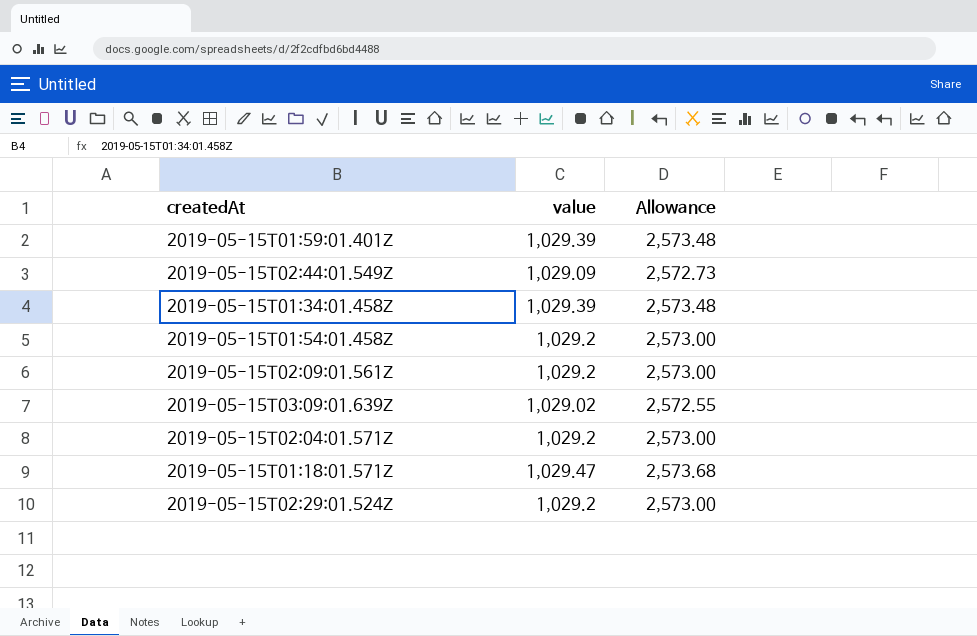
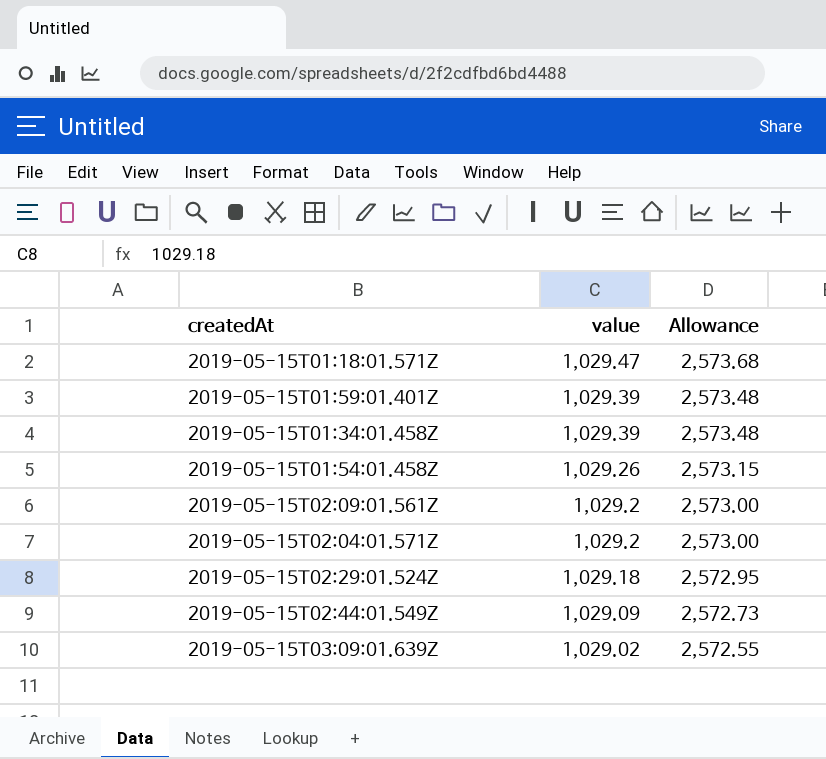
row order: none -> value descending
2019-05-15T01:54:01.458Z | value: 1,029.2 -> 1,029.26
2019-05-15T01:54:01.458Z | Allowance: 2,573.00 -> 2,573.15
2019-05-15T02:29:01.524Z | value: 1,029.2 -> 1,029.18
2019-05-15T02:29:01.524Z | Allowance: 2,573.00 -> 2,572.95

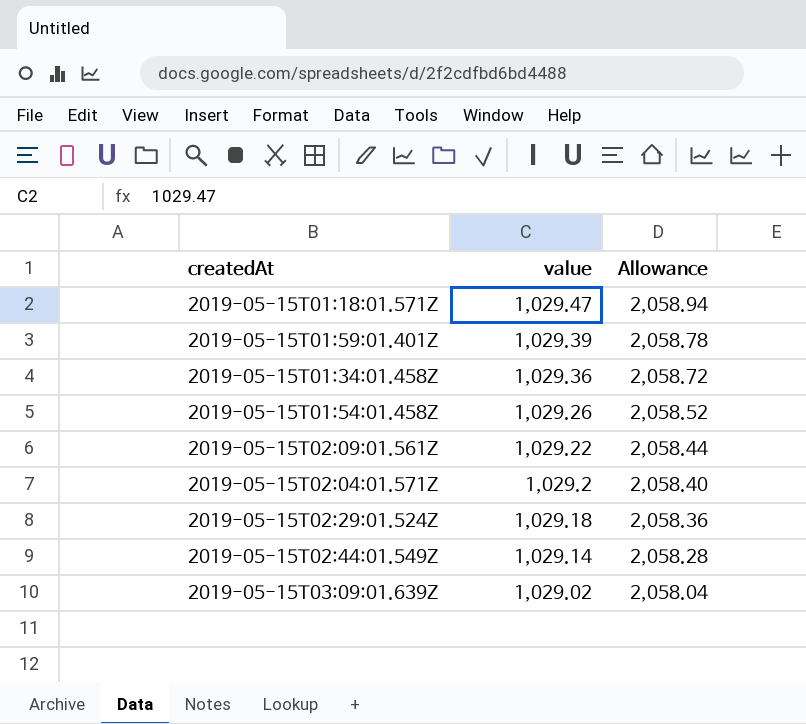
column Allowance | formula: [value] * 2.5 -> [value] * 2
2019-05-15T01:34:01.458Z | value: 1,029.39 -> 1,029.36
2019-05-15T02:09:01.561Z | value: 1,029.2 -> 1,029.22
2019-05-15T02:44:01.549Z | value: 1,029.09 -> 1,029.14

